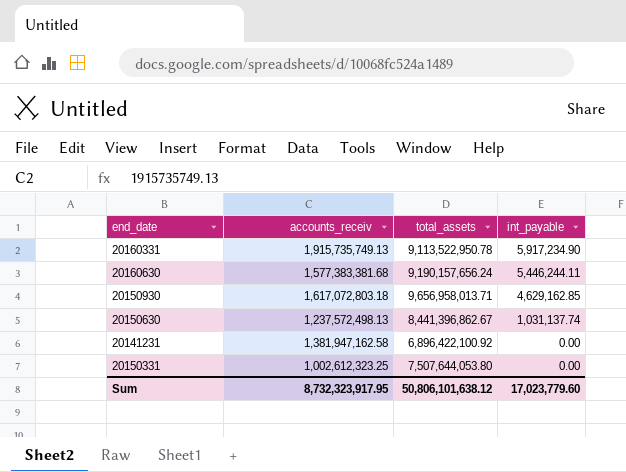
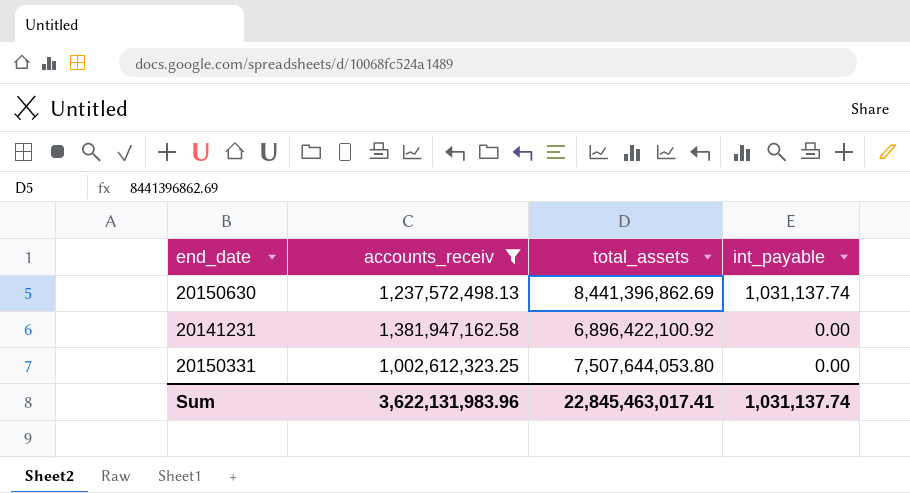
filter: none -> accounts_receiv <= 1,381,947,162.58
20150630 | total_assets: 8,441,396,862.67 -> 8,441,396,862.69
Sum | accounts_receiv: 8,732,323,917.95 -> 3,622,131,983.96
Sum | total_assets: 50,806,101,638.12 -> 22,845,463,017.41
Sum | int_payable: 17,023,779.60 -> 1,031,137.74

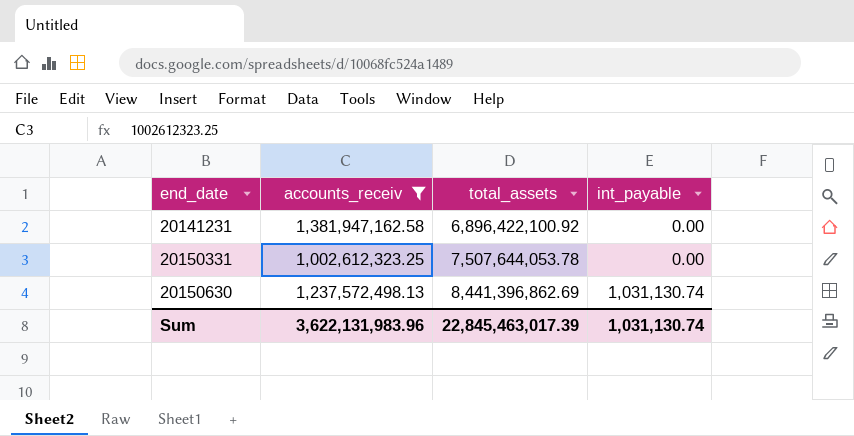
row order: int_payable descending -> end_date ascending
20150331 | total_assets: 7,507,644,053.80 -> 7,507,644,053.78
20150630 | int_payable: 1,031,137.74 -> 1,031,130.74
Sum | total_assets: 22,845,463,017.41 -> 22,845,463,017.39
Sum | int_payable: 1,031,137.74 -> 1,031,130.74

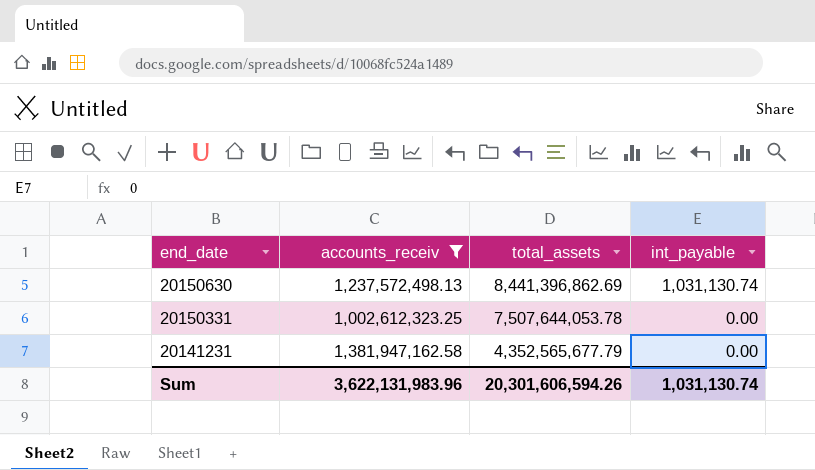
row order: end_date ascending -> end_date descending
20141231 | total_assets: 6,896,422,100.92 -> 4,352,565,677.79
Sum | total_assets: 22,845,463,017.39 -> 20,301,606,594.26

